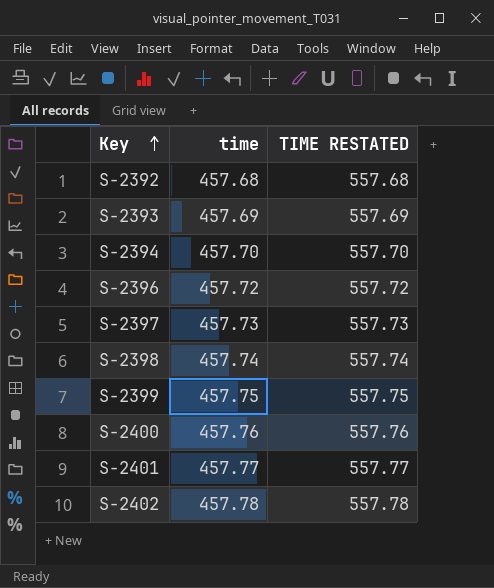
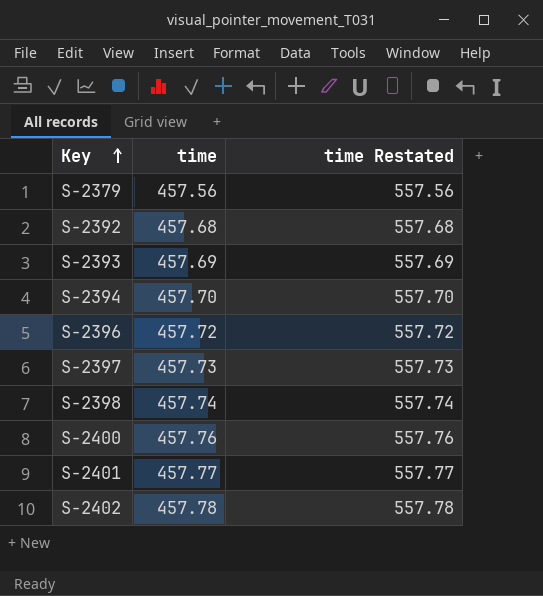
column name: TIME RESTATED -> time Restated
row S-2399: 457.75 | 557.75 -> none
row S-2379: none -> 457.56 | 557.56

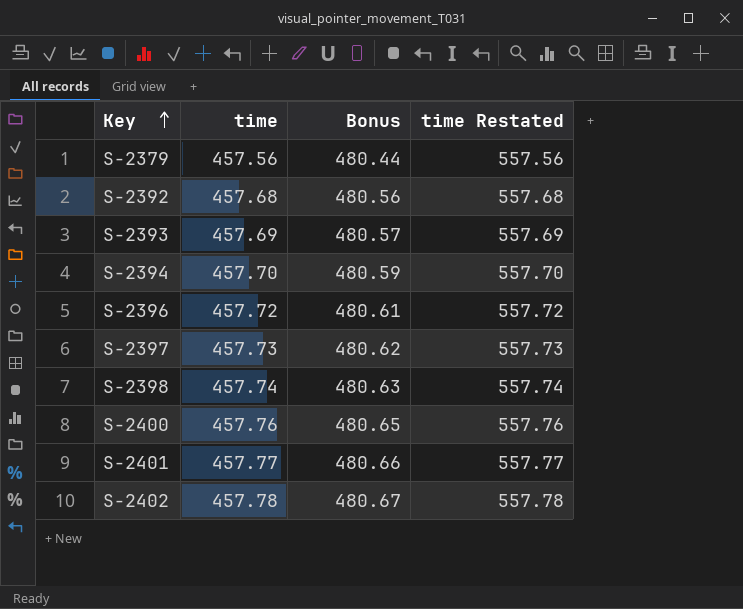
column Bonus | formula: none -> [time] * 1.05

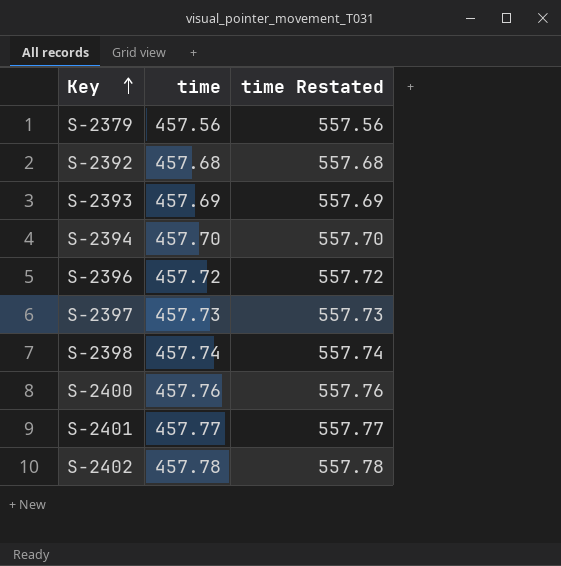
column Bonus | formula: [time] * 1.05 -> none

